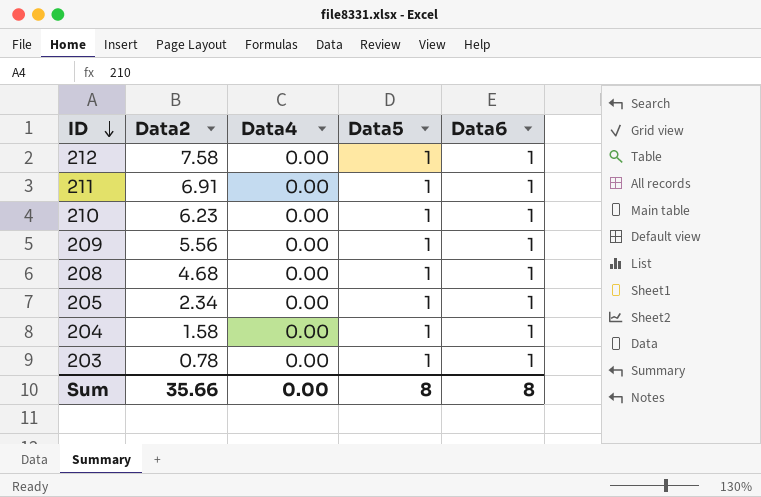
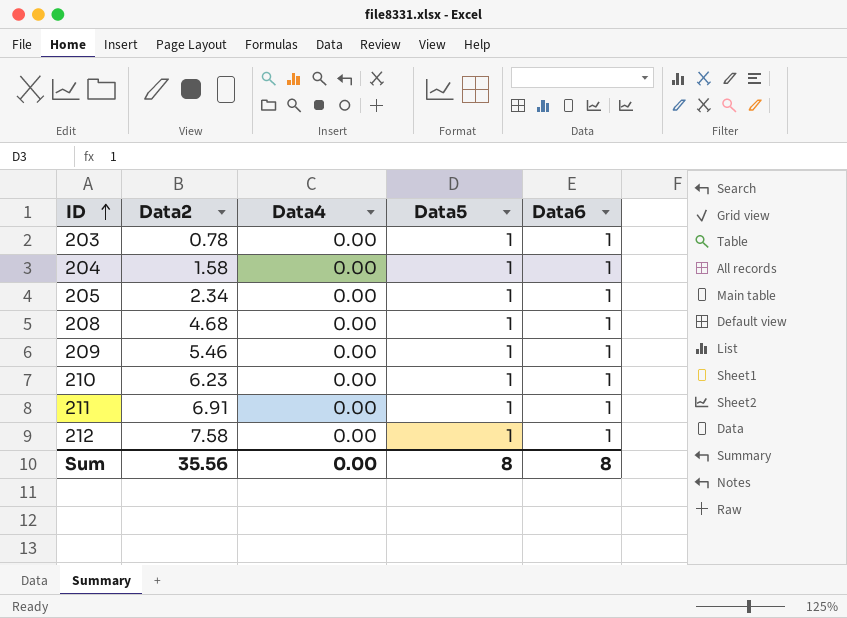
row order: ID descending -> ID ascending
209 | Data2: 5.56 -> 5.46
Sum | Data2: 35.66 -> 35.56

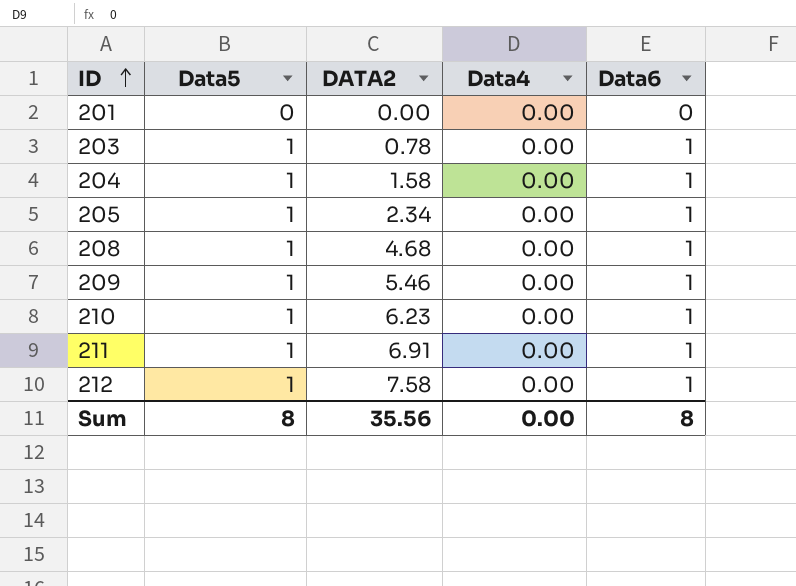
column Data5 | position: 4 -> 2
column name: Data2 -> DATA2
row 201: none -> 0 | 0.00 | 0.00 | 0

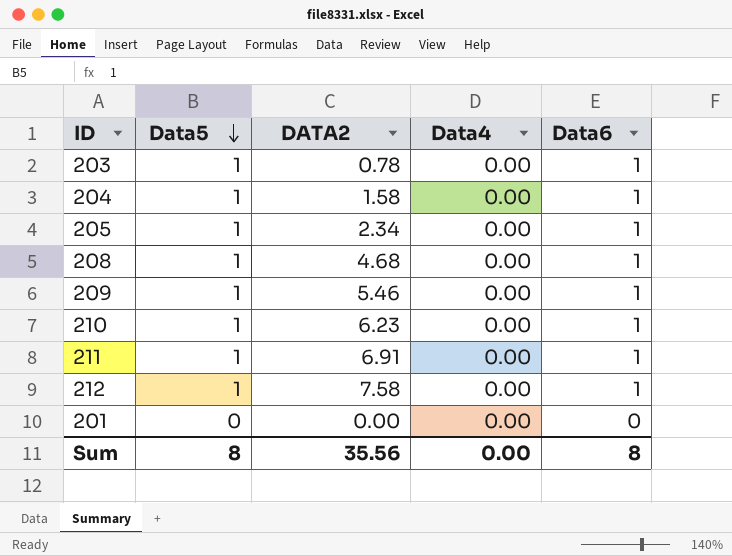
row order: ID ascending -> Data5 descending

